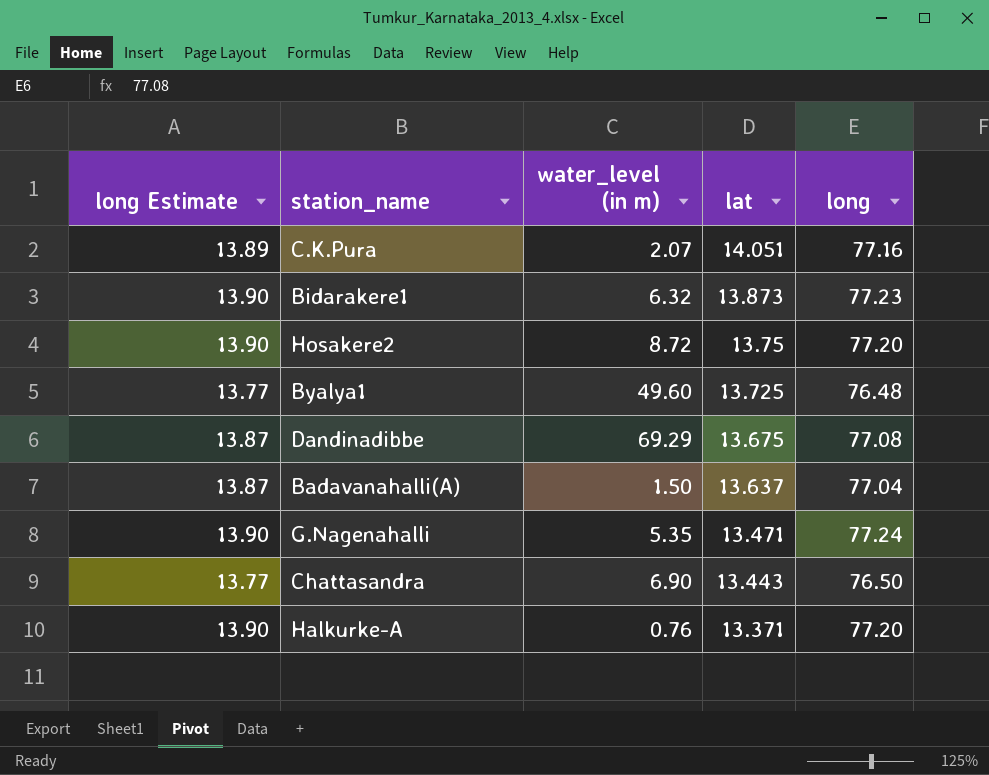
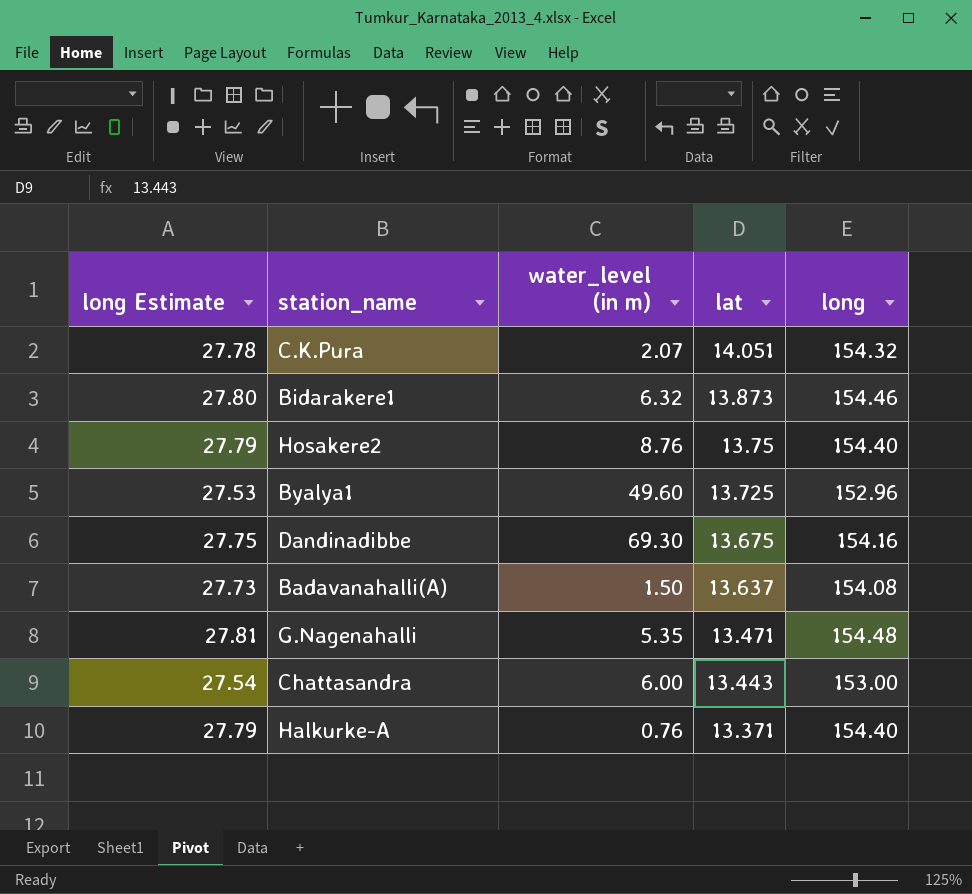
C.K.Pura | long Estimate: 13.89 -> 27.78
C.K.Pura | long: 77.16 -> 154.32
Bidarakere1 | long Estimate: 13.90 -> 27.80
Bidarakere1 | long: 77.23 -> 154.46
Hosakere2 | long Estimate: 13.90 -> 27.79
Hosakere2 | water_level (in m): 8.72 -> 8.76
Hosakere2 | long: 77.20 -> 154.40
Byalya1 | long Estimate: 13.77 -> 27.53
Byalya1 | long: 76.48 -> 152.96
Dandinadibbe | long Estimate: 13.87 -> 27.75
Dandinadibbe | water_level (in m): 69.29 -> 69.30
Dandinadibbe | long: 77.08 -> 154.16
Badavanahalli(A) | long Estimate: 13.87 -> 27.73
Badavanahalli(A) | long: 77.04 -> 154.08
G.Nagenahalli | long Estimate: 13.90 -> 27.81
G.Nagenahalli | long: 77.24 -> 154.48
Chattasandra | long Estimate: 13.77 -> 27.54
Chattasandra | water_level (in m): 6.90 -> 6.00
Chattasandra | long: 76.50 -> 153.00
Halkurke-A | long Estimate: 13.90 -> 27.79
Halkurke-A | long: 77.20 -> 154.40

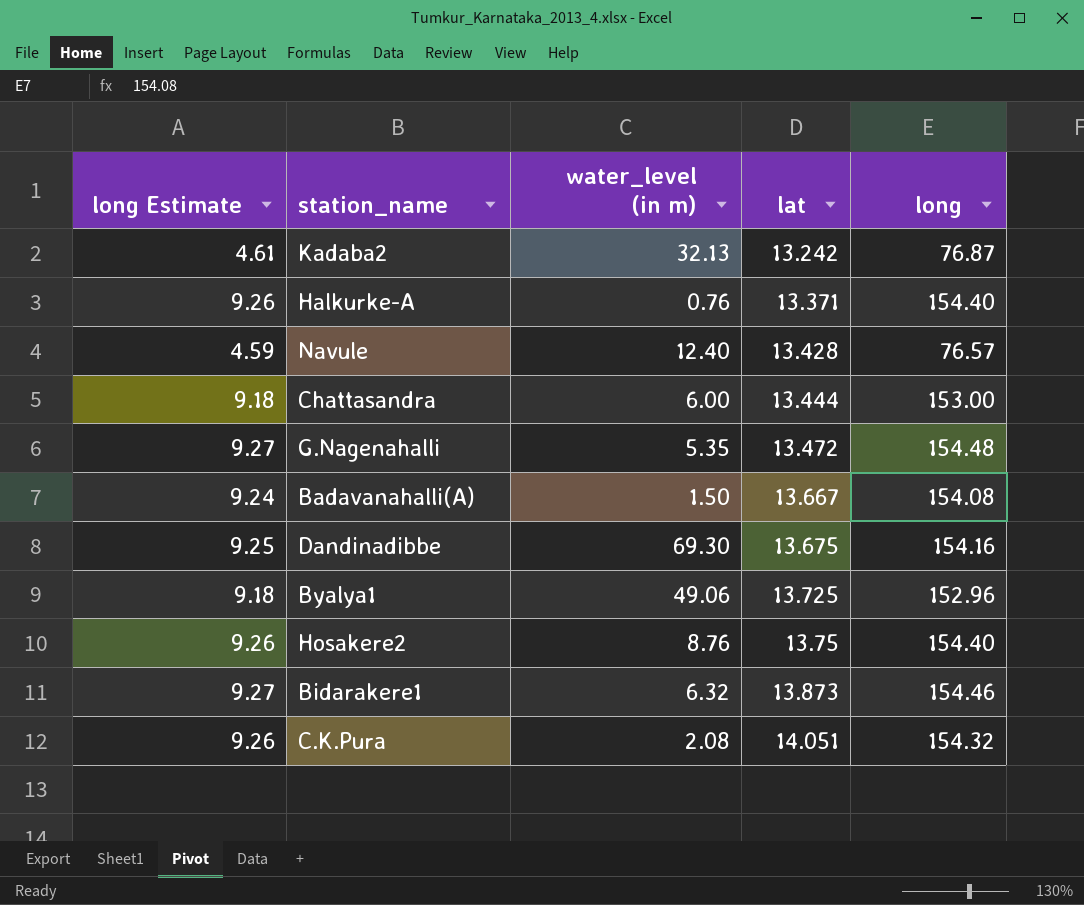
row order: lat descending -> lat ascending
column long Estimate | formula: [long] * 0.18 -> [long] * 0.06
row Kadaba2: none -> 4.61 | 32.13 | 13.242 | 76.87
row Navule: none -> 4.59 | 12.40 | 13.428 | 76.57
Chattasandra | lat: 13.443 -> 13.444
G.Nagenahalli | lat: 13.471 -> 13.472
Badavanahalli(A) | lat: 13.637 -> 13.667
Byalya1 | water_level (in m): 49.60 -> 49.06
C.K.Pura | water_level (in m): 2.07 -> 2.08

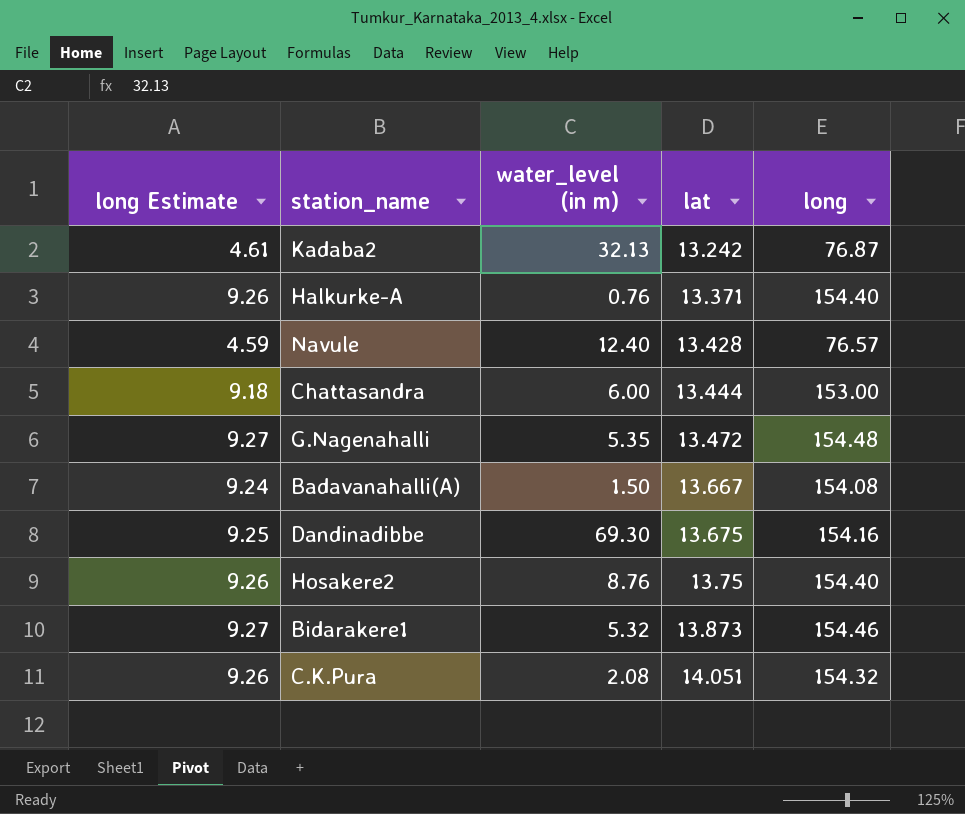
row Byalya1: 9.18 | 49.06 | 13.725 | 152.96 -> none
Bidarakere1 | water_level (in m): 6.32 -> 5.32

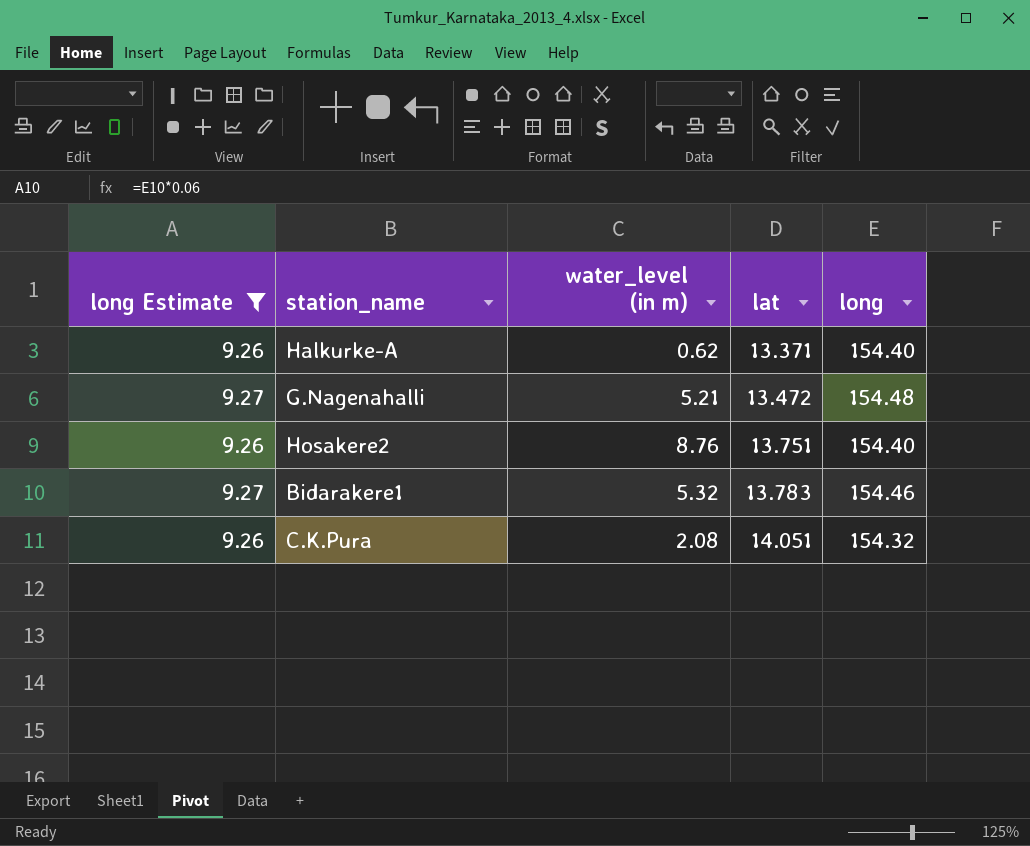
filter: none -> long Estimate >= 9.26
Halkurke-A | water_level (in m): 0.76 -> 0.62
G.Nagenahalli | water_level (in m): 5.35 -> 5.21
Hosakere2 | lat: 13.75 -> 13.751
Bidarakere1 | lat: 13.873 -> 13.783

